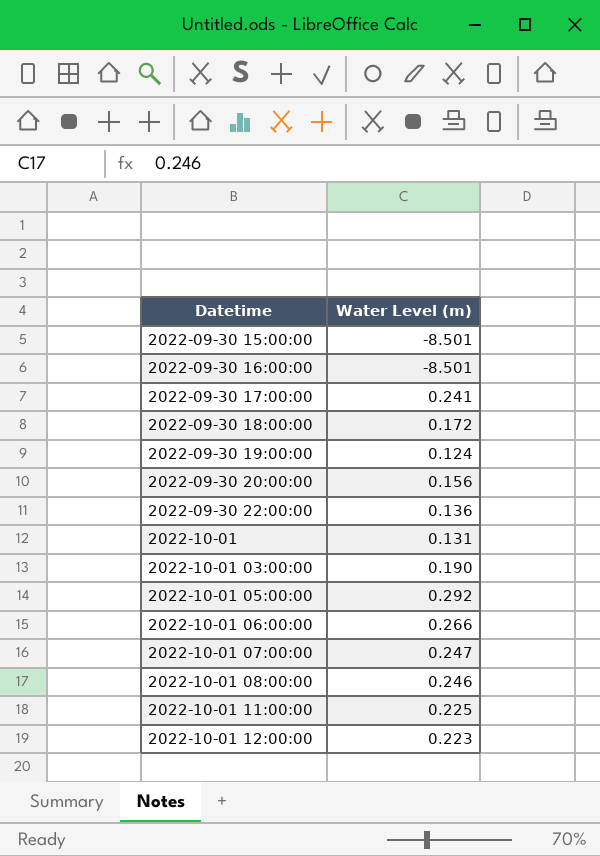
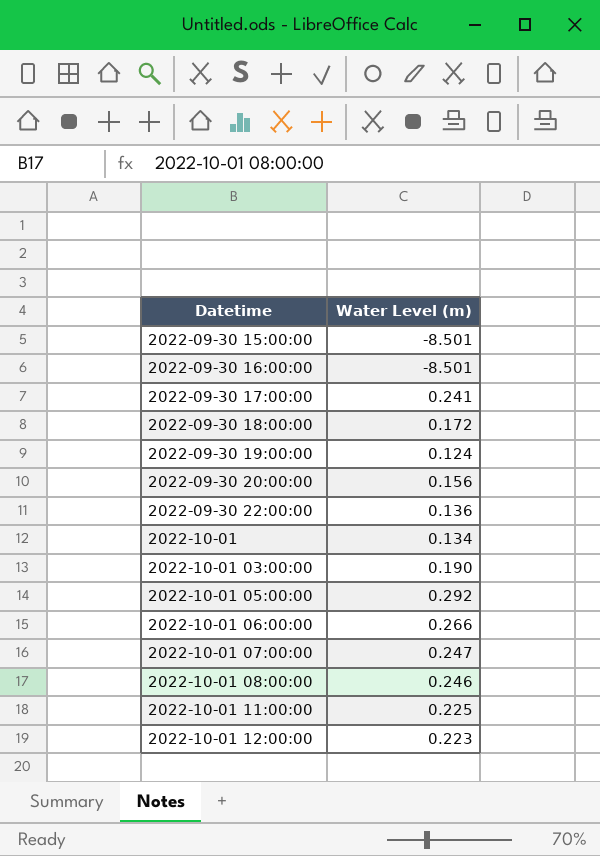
2022-10-01 | Water Level (m): 0.131 -> 0.134

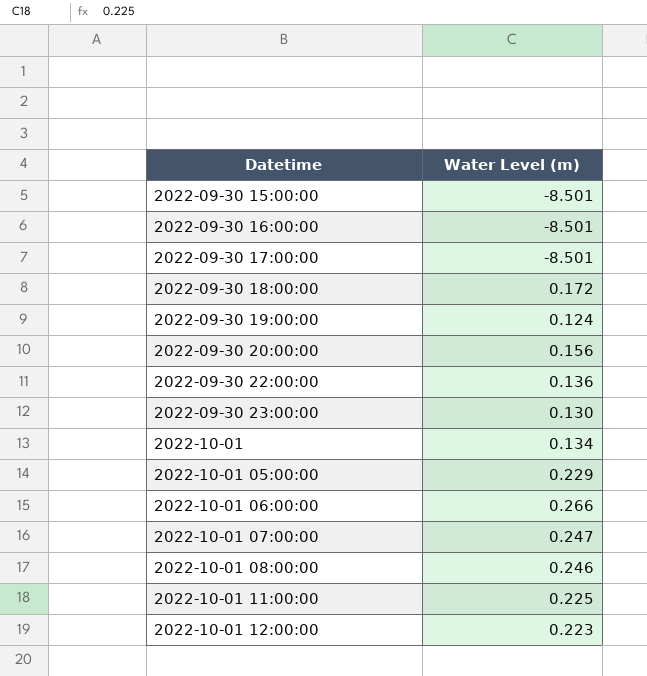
row 2022-10-01 03:00:00: 0.190 -> none
2022-09-30 17:00:00 | Water Level (m): 0.241 -> -8.501
row 2022-09-30 23:00:00: none -> 0.130
2022-10-01 05:00:00 | Water Level (m): 0.292 -> 0.229

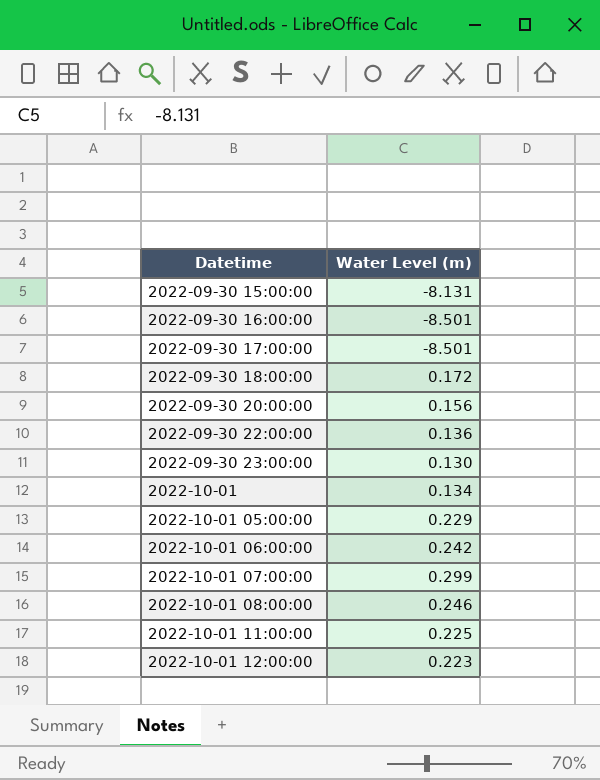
row 2022-09-30 19:00:00: 0.124 -> none
2022-09-30 15:00:00 | Water Level (m): -8.501 -> -8.131
2022-10-01 06:00:00 | Water Level (m): 0.266 -> 0.242
2022-10-01 07:00:00 | Water Level (m): 0.247 -> 0.299

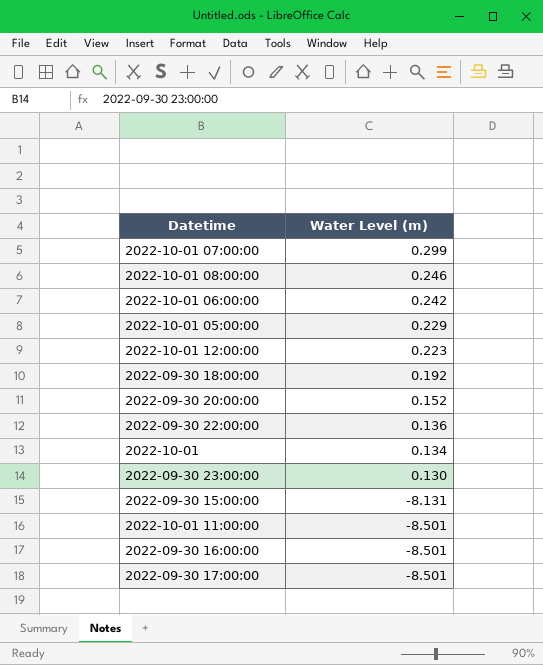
row order: Datetime ascending -> Water Level (m) descending
2022-09-30 18:00:00 | Water Level (m): 0.172 -> 0.192
2022-09-30 20:00:00 | Water Level (m): 0.156 -> 0.152
2022-10-01 11:00:00 | Water Level (m): 0.225 -> -8.501

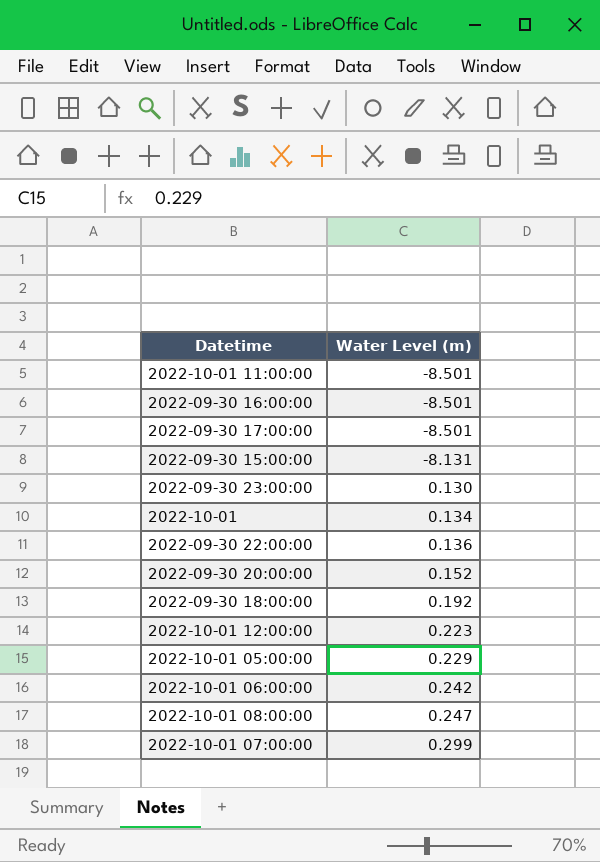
row order: Water Level (m) descending -> Water Level (m) ascending
2022-10-01 08:00:00 | Water Level (m): 0.246 -> 0.247

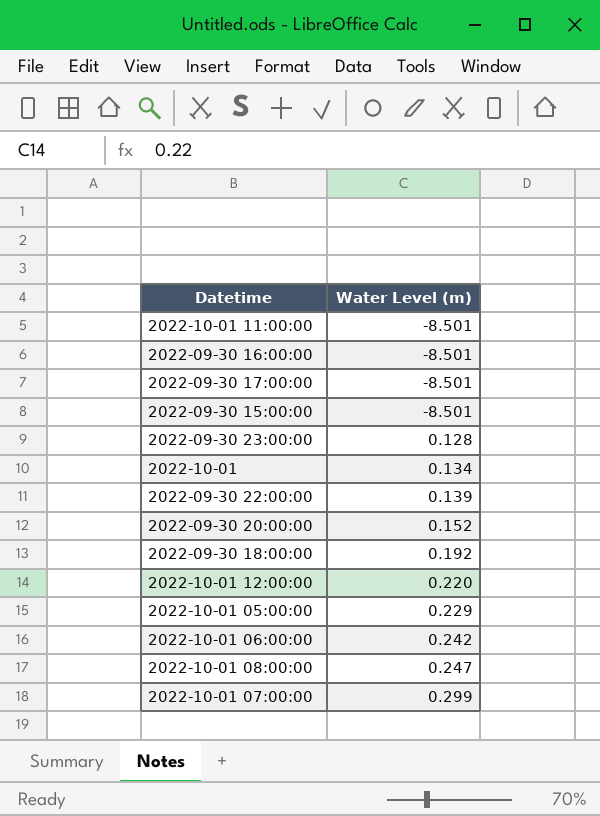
2022-09-30 15:00:00 | Water Level (m): -8.131 -> -8.501
2022-09-30 23:00:00 | Water Level (m): 0.130 -> 0.128
2022-09-30 22:00:00 | Water Level (m): 0.136 -> 0.139
2022-10-01 12:00:00 | Water Level (m): 0.223 -> 0.220

